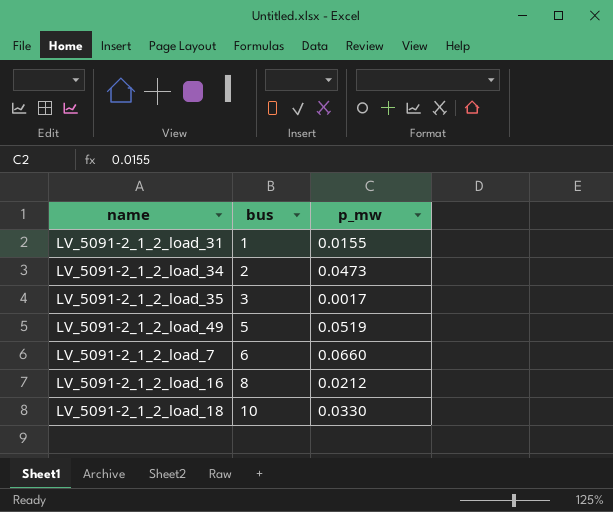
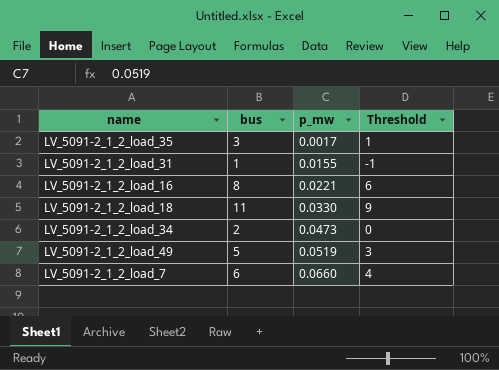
row order: bus ascending -> p_mw ascending
column Threshold | formula: none -> [bus] - 2
LV_5091-2_1_2_load_16 | p_mw: 0.0212 -> 0.0221
LV_5091-2_1_2_load_18 | bus: 10 -> 11

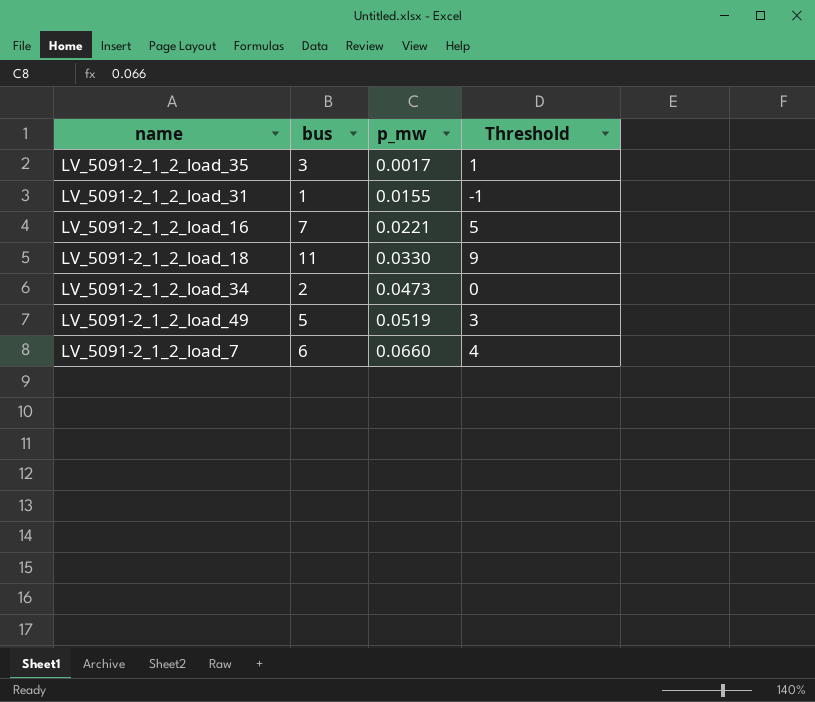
LV_5091-2_1_2_load_16 | bus: 8 -> 7
LV_5091-2_1_2_load_16 | Threshold: 6 -> 5

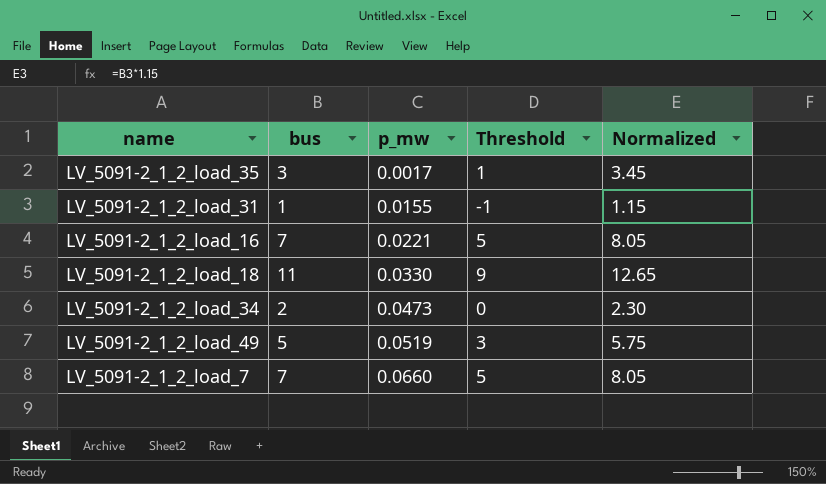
column Normalized | formula: none -> [bus] * 1.15
LV_5091-2_1_2_load_7 | bus: 6 -> 7
LV_5091-2_1_2_load_7 | Threshold: 4 -> 5

